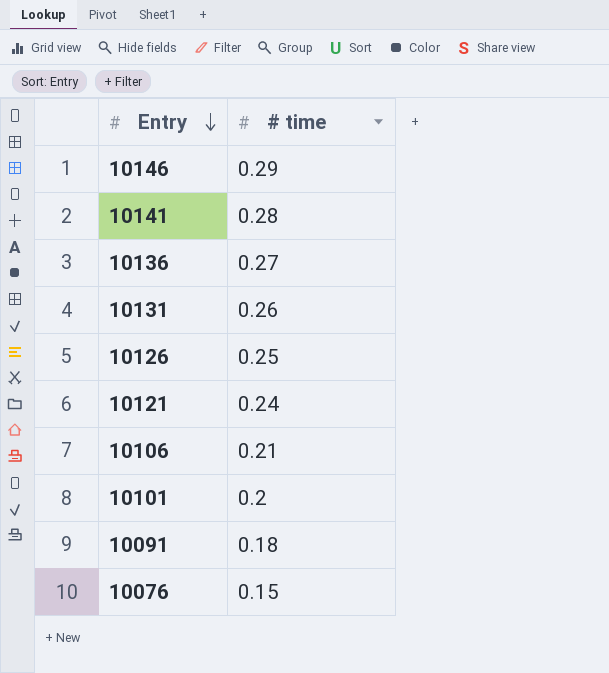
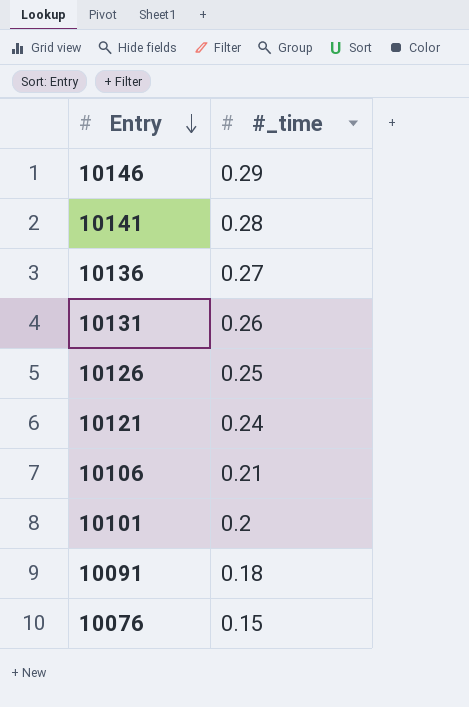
column name: # time -> #_time

